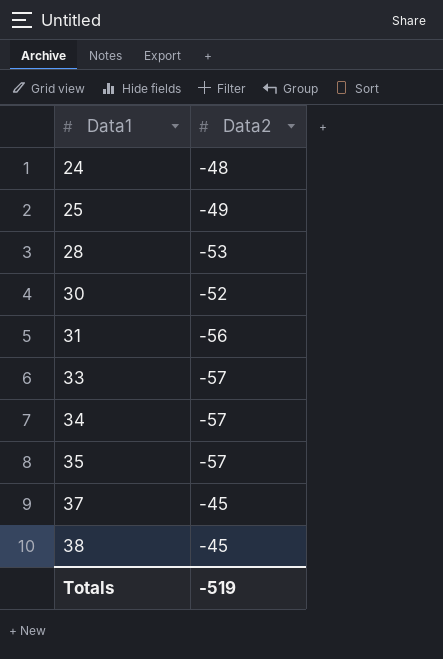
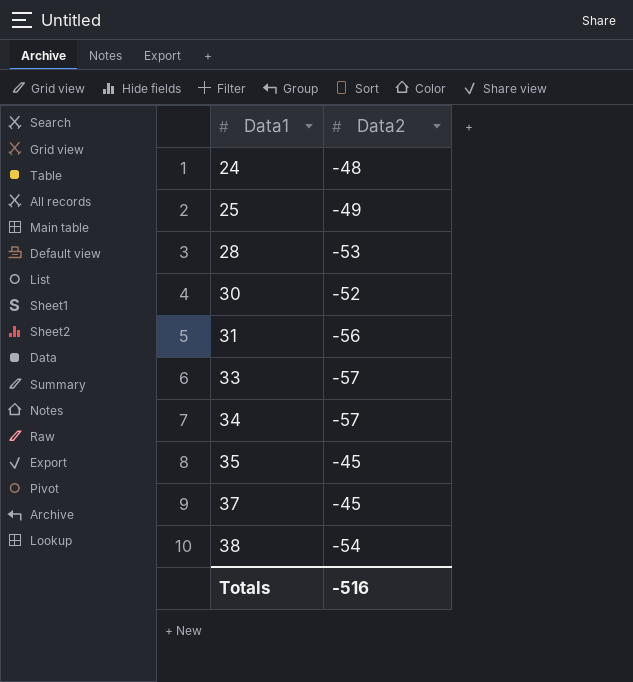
35 | Data2: -57 -> -45
38 | Data2: -45 -> -54
Totals | Data2: -519 -> -516

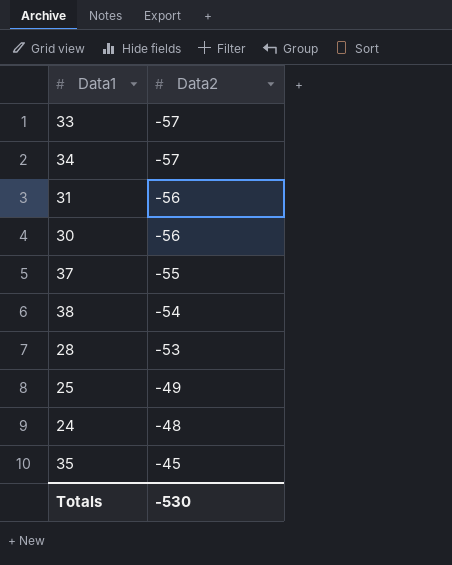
row order: Data1 ascending -> Data2 ascending
30 | Data2: -52 -> -56
37 | Data2: -45 -> -55
Totals | Data2: -516 -> -530

